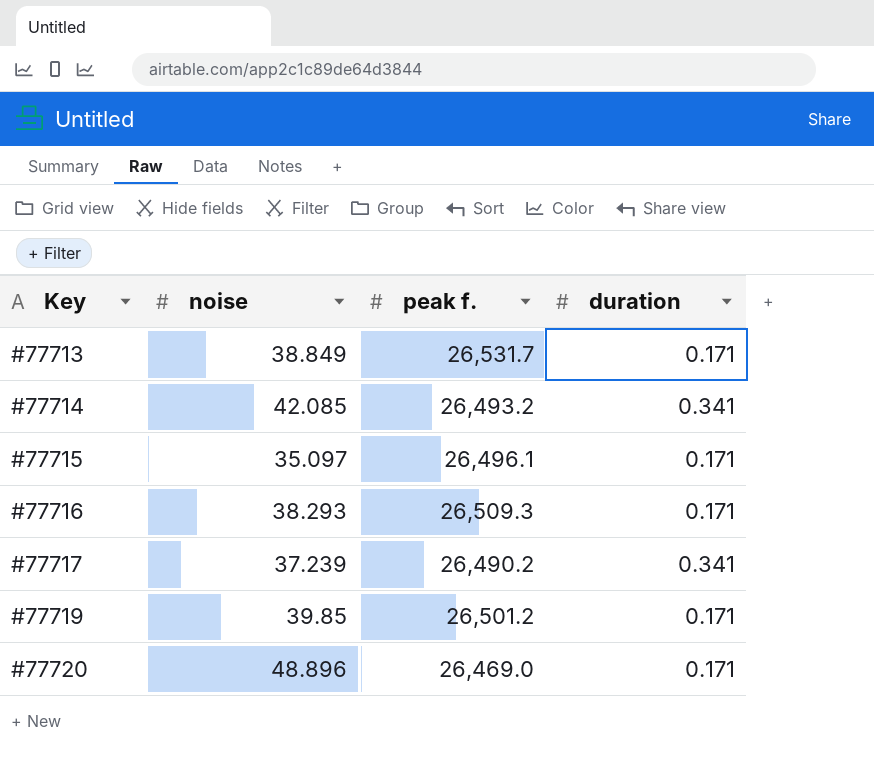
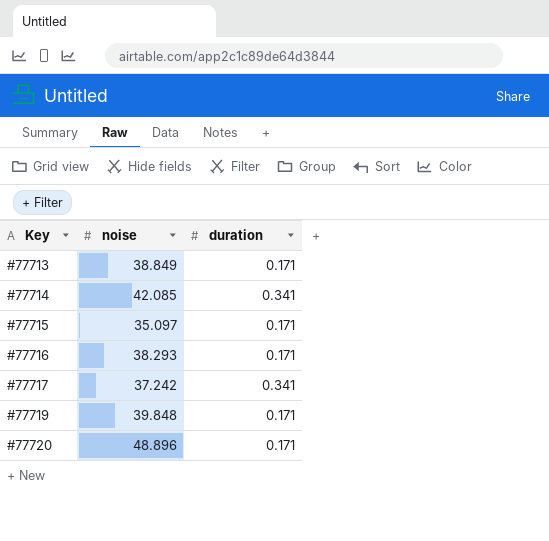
column peak f. | position: 3 -> none
#77717 | noise: 37.239 -> 37.242
#77719 | noise: 39.85 -> 39.848

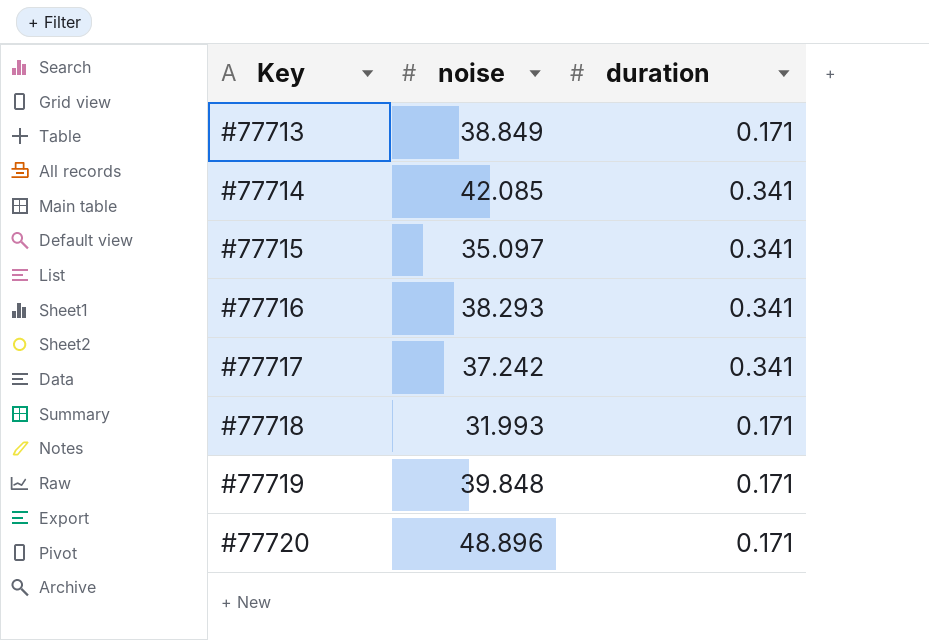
#77715 | duration: 0.171 -> 0.341
#77716 | duration: 0.171 -> 0.341
row #77718: none -> 31.993 | 0.171

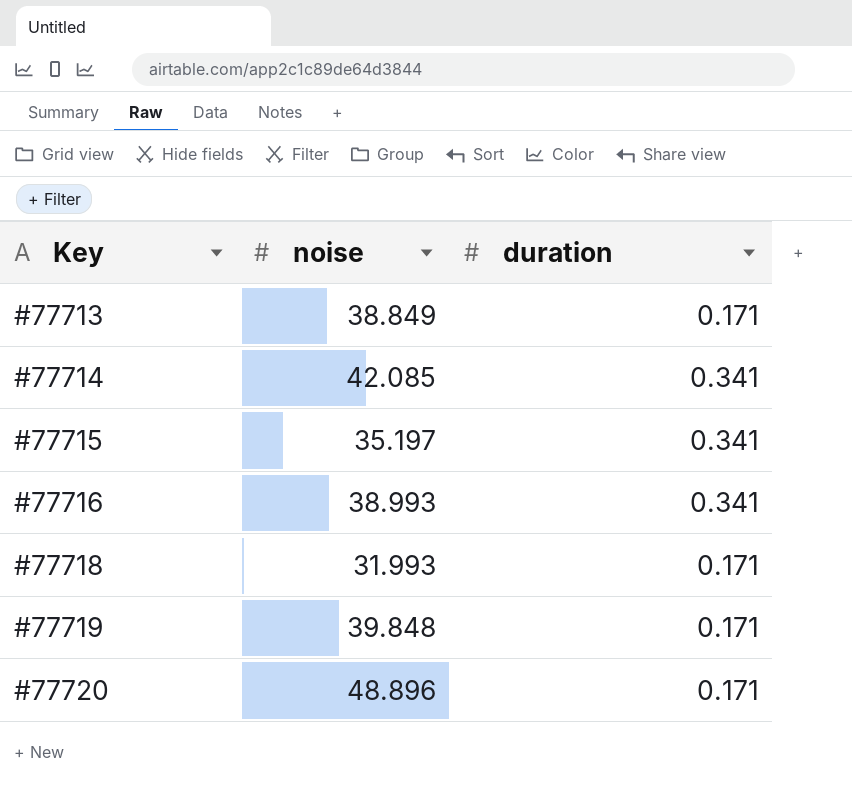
row #77717: 37.242 | 0.341 -> none
#77715 | noise: 35.097 -> 35.197
#77716 | noise: 38.293 -> 38.993

